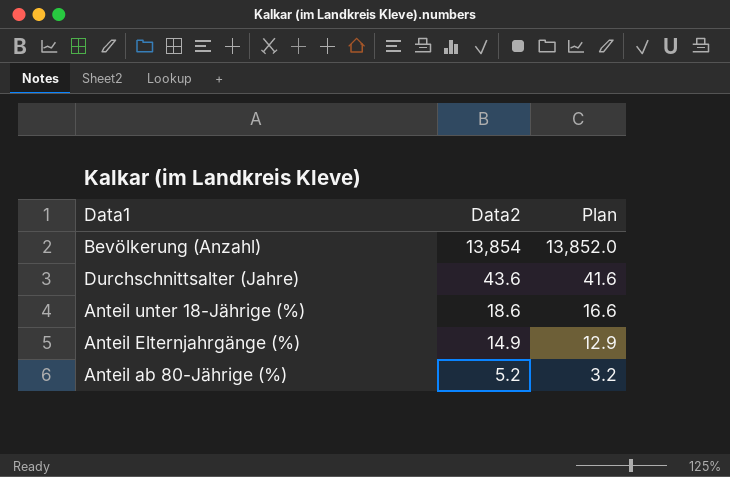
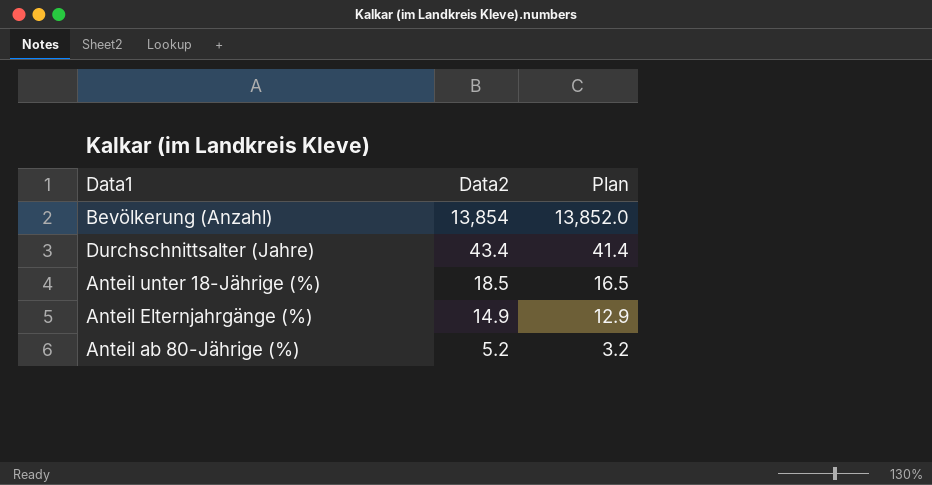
Durchschnittsalter (Jahre) | Data2: 43.6 -> 43.4
Durchschnittsalter (Jahre) | Plan: 41.6 -> 41.4
Anteil unter 18-Jährige (%) | Data2: 18.6 -> 18.5
Anteil unter 18-Jährige (%) | Plan: 16.6 -> 16.5

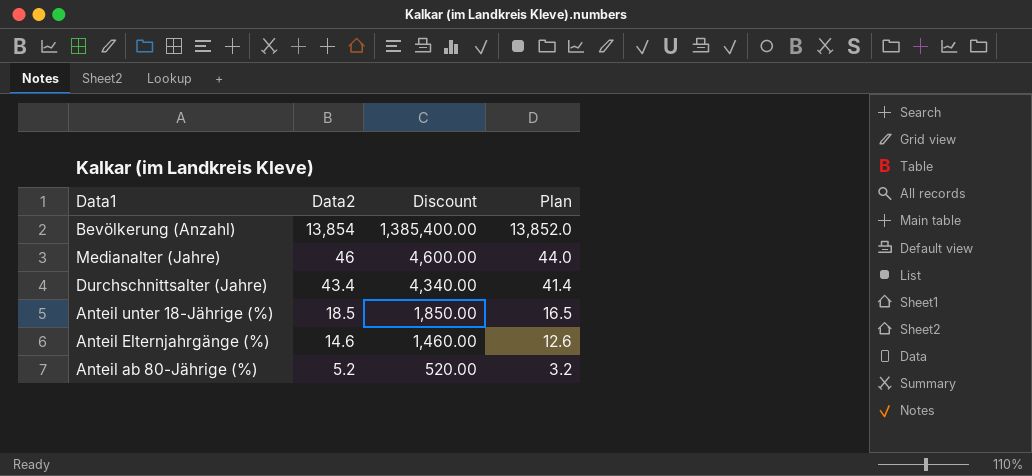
column Discount | formula: none -> [Data2] * 100
row Medianalter (Jahre): none -> 46 | 4,600.00 | 44.0
Anteil Elternjahrgänge (%) | Data2: 14.9 -> 14.6
Anteil Elternjahrgänge (%) | Plan: 12.9 -> 12.6

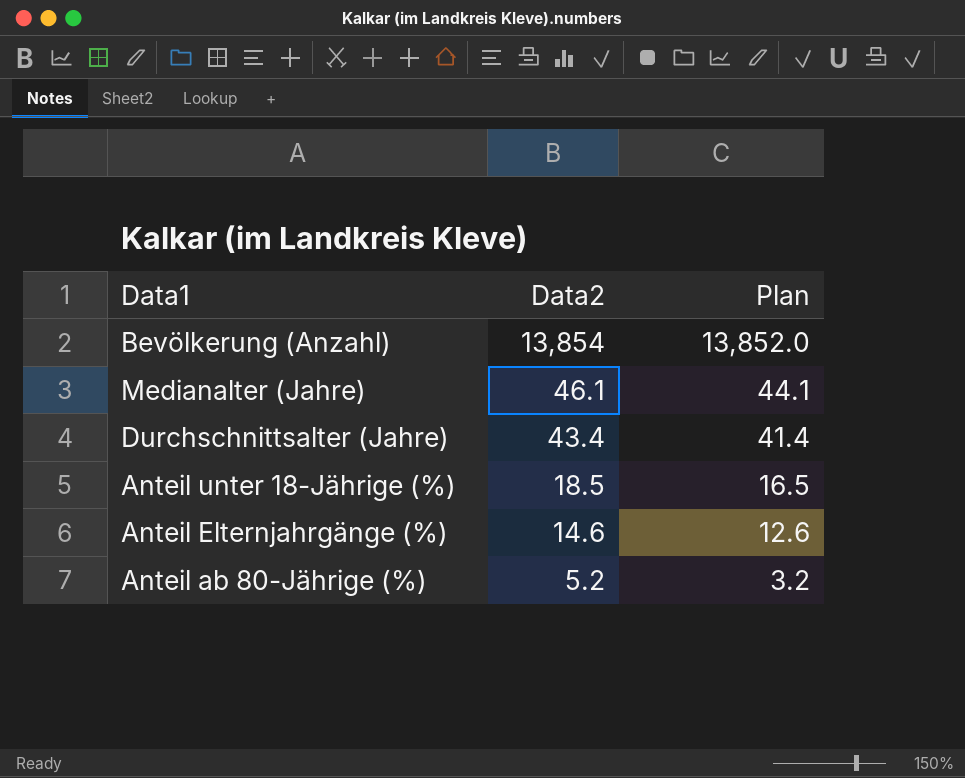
column Discount | formula: [Data2] * 100 -> none
Medianalter (Jahre) | Data2: 46 -> 46.1
Medianalter (Jahre) | Plan: 44.0 -> 44.1

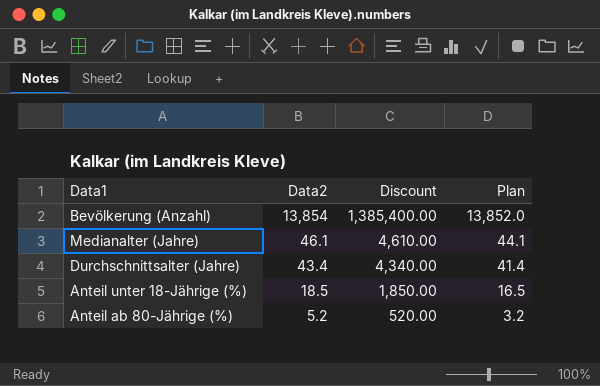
column Discount | formula: none -> [Data2] * 100
row Anteil Elternjahrgänge (%): 14.6 | 12.6 -> none

